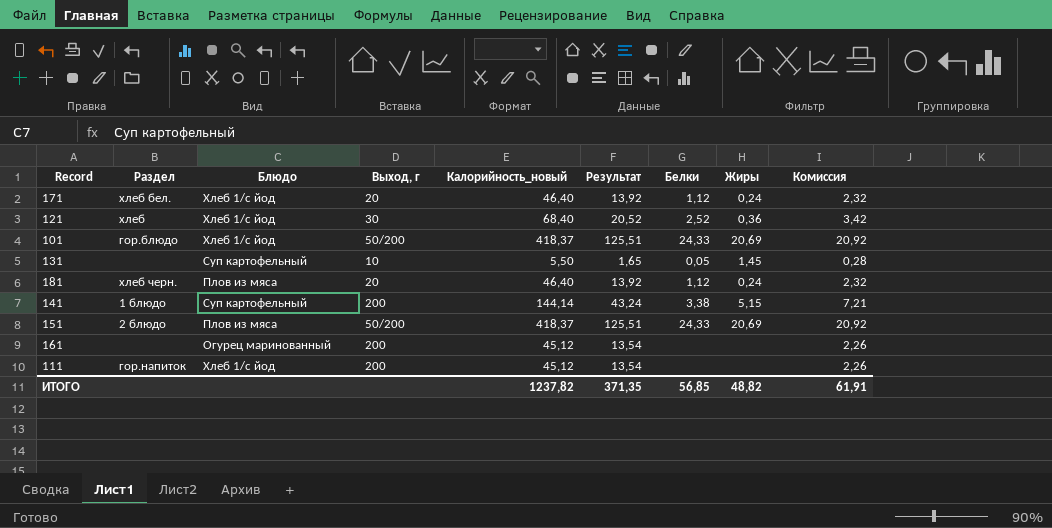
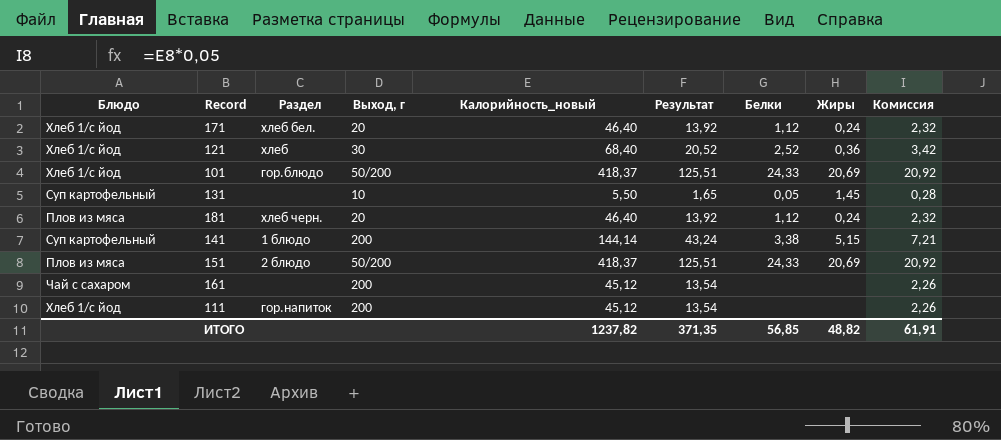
column Блюдо | position: 3 -> 1
161 | Блюдо: Огурец маринованный -> Чай с сахаром

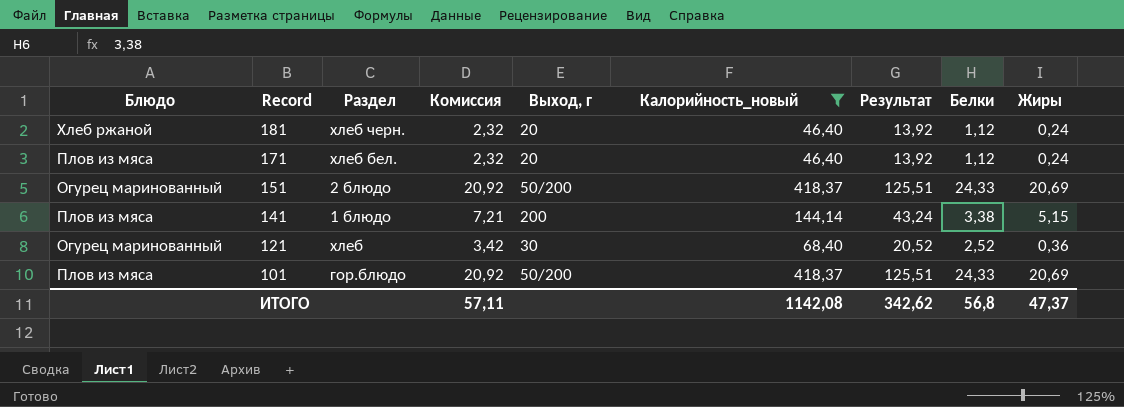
filter: none -> Калорийность_новый >= 46,40
row order: none -> Record descending
column Комиссия | position: 9 -> 4
181 | Блюдо: Плов из мяса -> Хлеб ржаной
171 | Блюдо: Хлеб 1/с йод -> Плов из мяса
151 | Блюдо: Плов из мяса -> Огурец маринованный
141 | Блюдо: Суп картофельный -> Плов из мяса
121 | Блюдо: Хлеб 1/с йод -> Огурец маринованный
101 | Блюдо: Хлеб 1/с йод -> Плов из мяса
ИТОГО | Комиссия: 61,91 -> 57,11
ИТОГО | Калорийность_новый: 1237,82 -> 1142,08
ИТОГО | Результат: 371,35 -> 342,62
ИТОГО | Белки: 56,85 -> 56,8
ИТОГО | Жиры: 48,82 -> 47,37

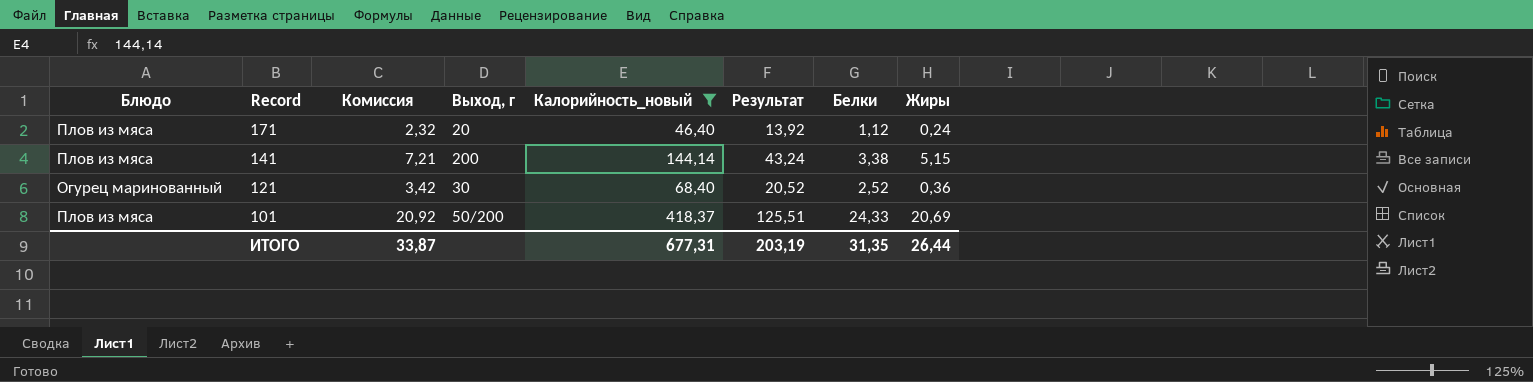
column Раздел | position: 3 -> none
row 181: Хлеб ржаной | хлеб черн. | 2,32 | 20 | 46,40 | 13,92 | 1,12 | 0,24 -> none
row 151: Огурец маринованный | 2 блюдо | 20,92 | 50/200 | 418,37 | 125,51 | 24,33 | 20,69 -> none
ИТОГО | Комиссия: 57,11 -> 33,87
ИТОГО | Калорийность_новый: 1142,08 -> 677,31
ИТОГО | Результат: 342,62 -> 203,19
ИТОГО | Белки: 56,8 -> 31,35
ИТОГО | Жиры: 47,37 -> 26,44

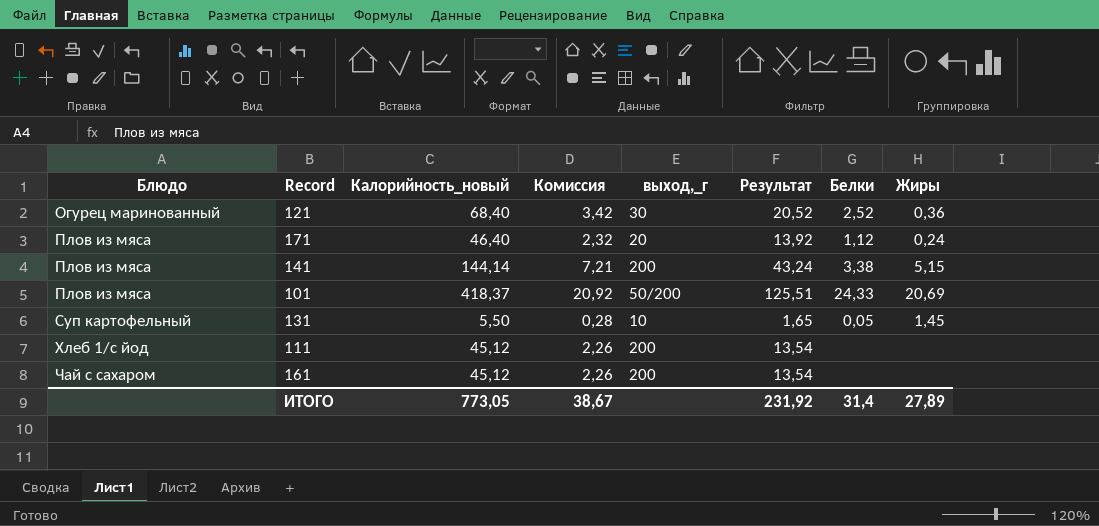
filter: Калорийность_новый >= 46,40 -> none
row order: Record descending -> Блюдо ascending
column Калорийность_новый | position: 5 -> 3
column name: Выход, г -> выход,_г
ИТОГО | Калорийность_новый: 677,31 -> 773,05
ИТОГО | Комиссия: 33,87 -> 38,67
ИТОГО | Результат: 203,19 -> 231,92
ИТОГО | Белки: 31,35 -> 31,4
ИТОГО | Жиры: 26,44 -> 27,89

